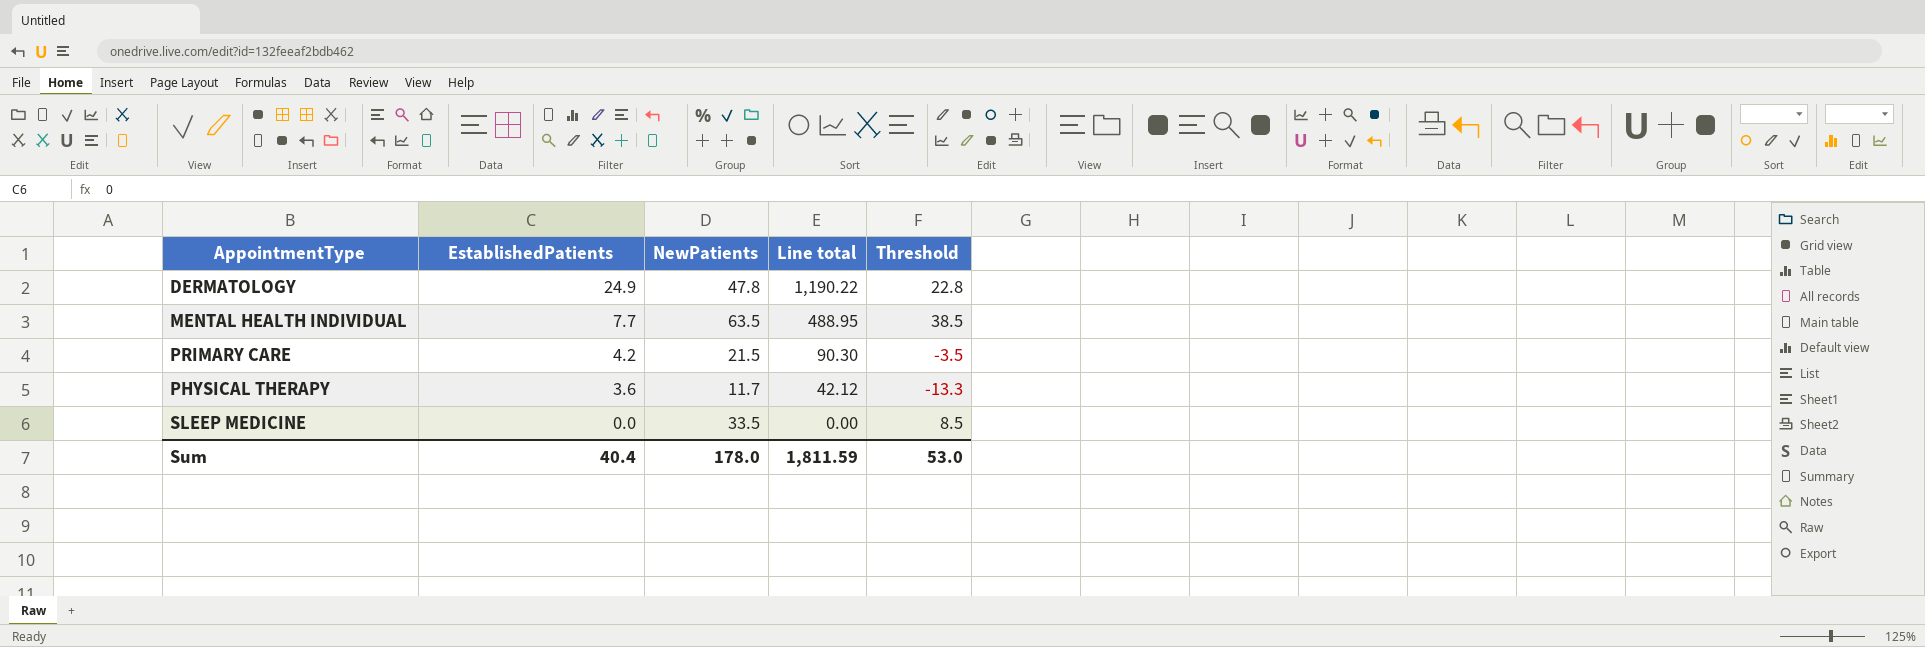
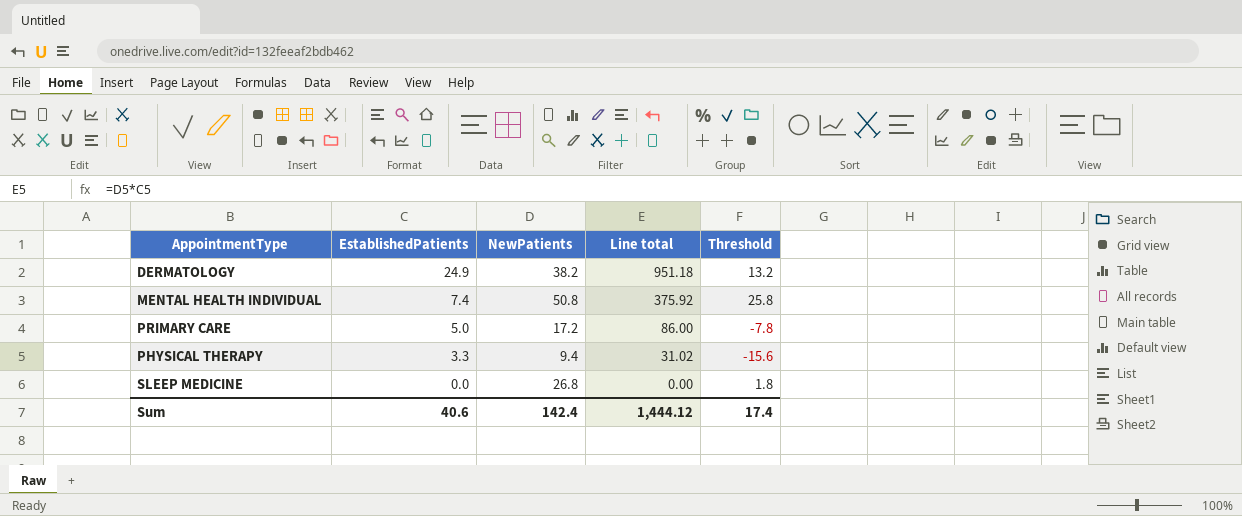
DERMATOLOGY | NewPatients: 47.8 -> 38.2
DERMATOLOGY | Line total: 1,190.22 -> 951.18
DERMATOLOGY | Threshold: 22.8 -> 13.2
MENTAL HEALTH INDIVIDUAL | EstablishedPatients: 7.7 -> 7.4
MENTAL HEALTH INDIVIDUAL | NewPatients: 63.5 -> 50.8
MENTAL HEALTH INDIVIDUAL | Line total: 488.95 -> 375.92
MENTAL HEALTH INDIVIDUAL | Threshold: 38.5 -> 25.8
PRIMARY CARE | EstablishedPatients: 4.2 -> 5.0
PRIMARY CARE | NewPatients: 21.5 -> 17.2
PRIMARY CARE | Line total: 90.30 -> 86.00
PRIMARY CARE | Threshold: -3.5 -> -7.8
PHYSICAL THERAPY | EstablishedPatients: 3.6 -> 3.3
PHYSICAL THERAPY | NewPatients: 11.7 -> 9.4
PHYSICAL THERAPY | Line total: 42.12 -> 31.02
PHYSICAL THERAPY | Threshold: -13.3 -> -15.6
SLEEP MEDICINE | NewPatients: 33.5 -> 26.8
SLEEP MEDICINE | Threshold: 8.5 -> 1.8
Sum | EstablishedPatients: 40.4 -> 40.6
Sum | NewPatients: 178.0 -> 142.4
Sum | Line total: 1,811.59 -> 1,444.12
Sum | Threshold: 53.0 -> 17.4

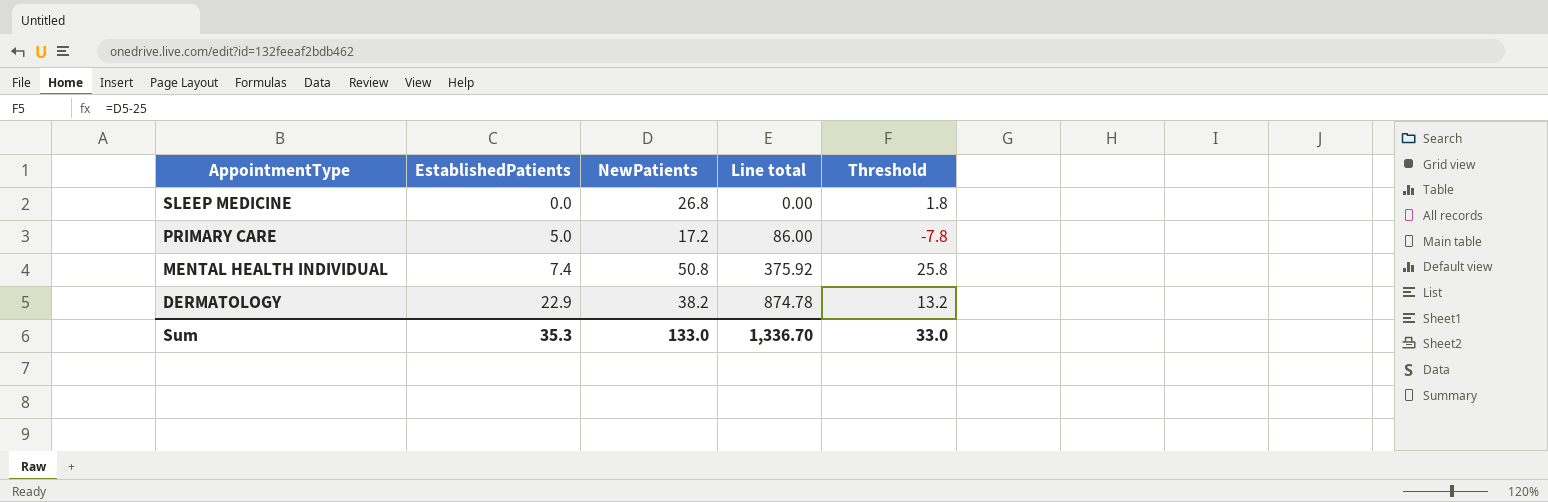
row order: EstablishedPatients descending -> AppointmentType descending
row PHYSICAL THERAPY: 3.3 | 9.4 | 31.02 | -15.6 -> none
DERMATOLOGY | EstablishedPatients: 24.9 -> 22.9
DERMATOLOGY | Line total: 951.18 -> 874.78
Sum | EstablishedPatients: 40.6 -> 35.3
Sum | NewPatients: 142.4 -> 133.0
Sum | Line total: 1,444.12 -> 1,336.70
Sum | Threshold: 17.4 -> 33.0

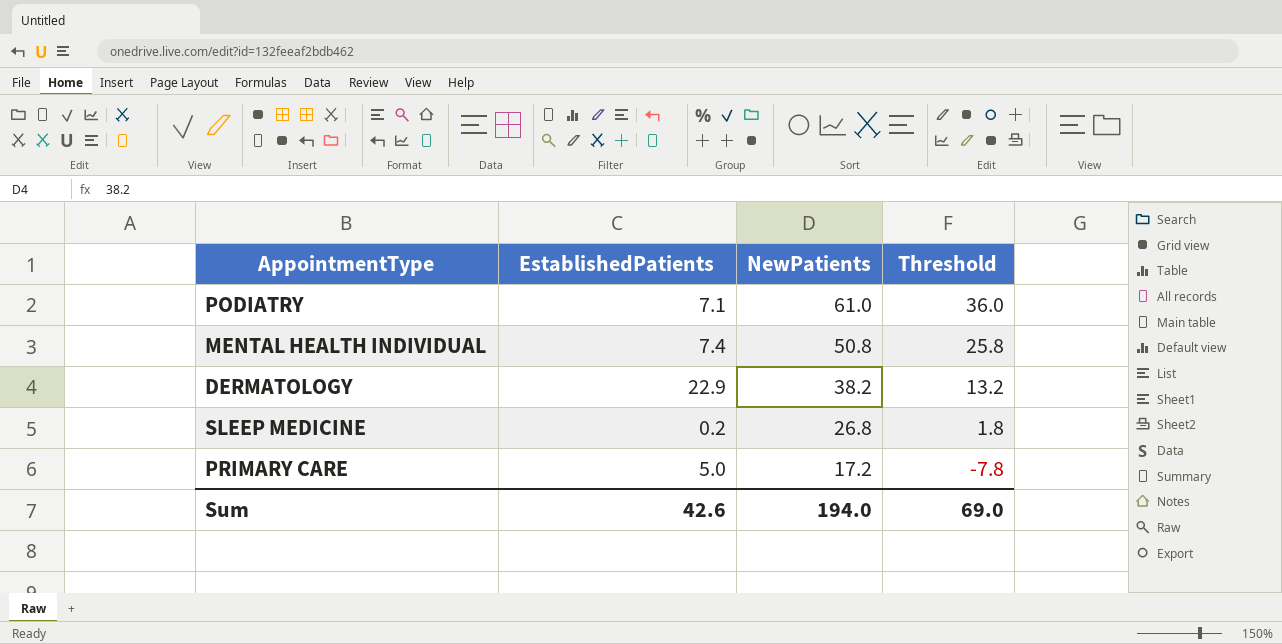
row order: AppointmentType descending -> NewPatients descending
column Line total | formula: [EstablishedPatients] * [NewPatients] -> none
row PODIATRY: none -> 7.1 | 61.0 | 36.0
SLEEP MEDICINE | EstablishedPatients: 0.0 -> 0.2
Sum | EstablishedPatients: 35.3 -> 42.6
Sum | NewPatients: 133.0 -> 194.0
Sum | Threshold: 33.0 -> 69.0

